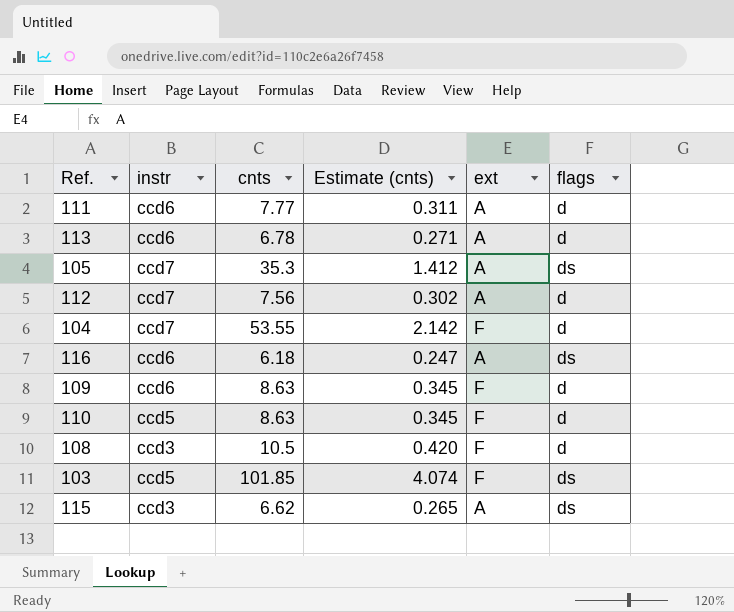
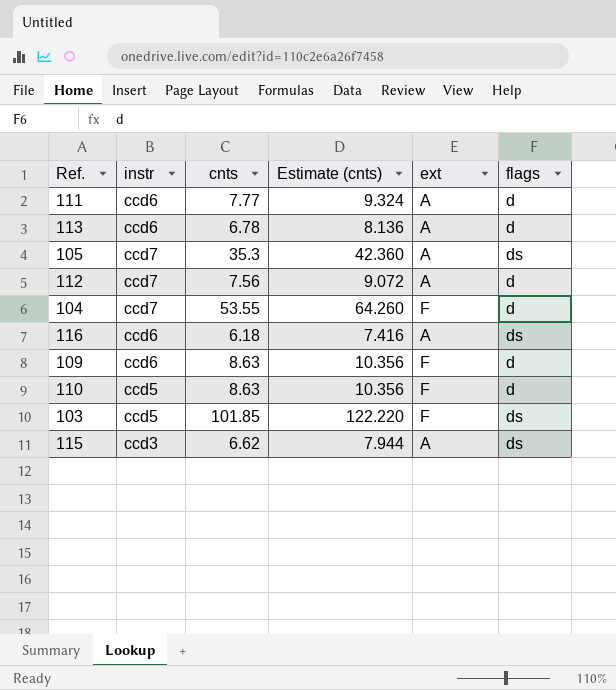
column Estimate (cnts) | formula: [cnts] * 0.04 -> [cnts] * 1.2
row 108: ccd3 | 10.5 | 0.420 | F | d -> none

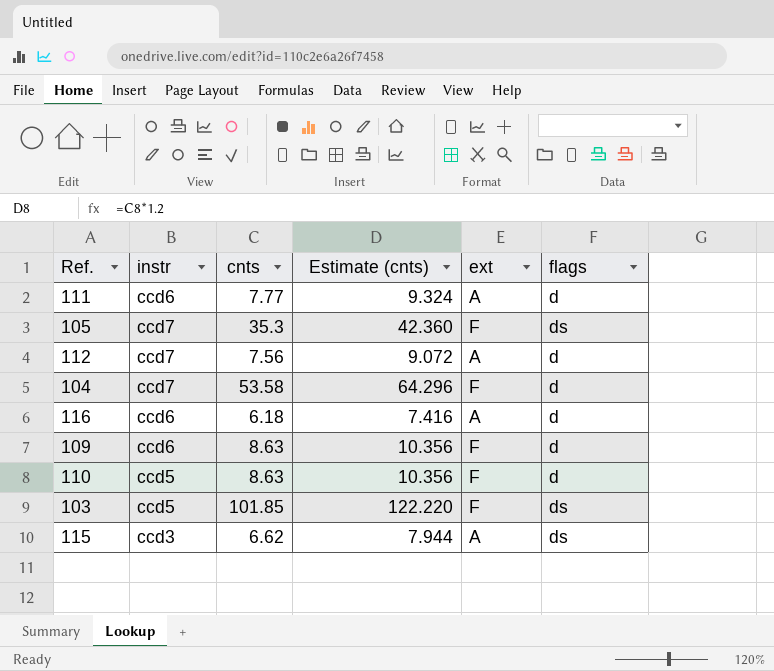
row 113: ccd6 | 6.78 | 8.136 | A | d -> none
105 | ext: A -> F
104 | cnts: 53.55 -> 53.58
104 | Estimate (cnts): 64.260 -> 64.296
116 | flags: ds -> d

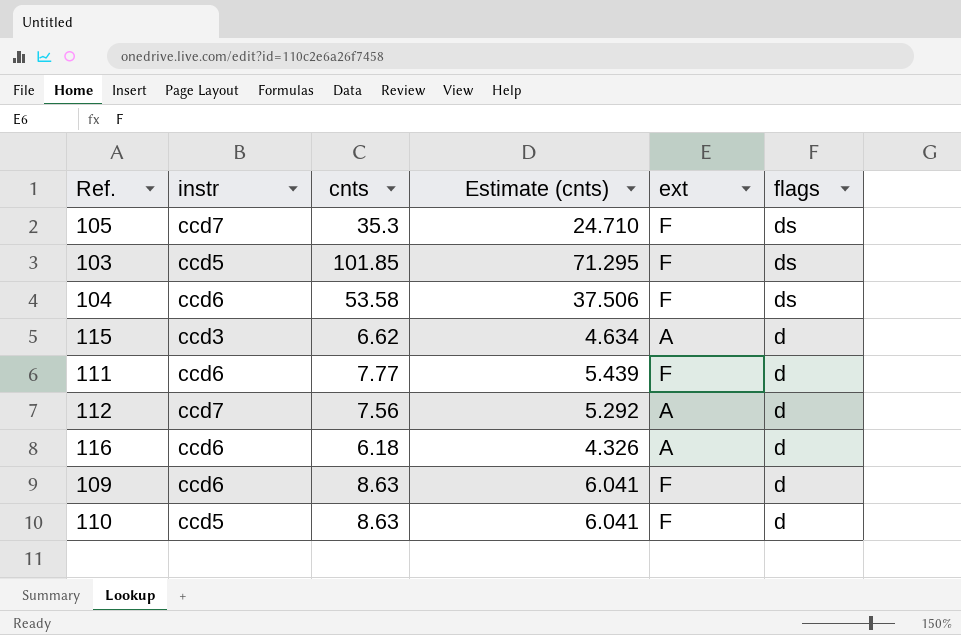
row order: none -> flags descending
column Estimate (cnts) | formula: [cnts] * 1.2 -> [cnts] * 0.7
104 | instr: ccd7 -> ccd6
104 | flags: d -> ds
115 | flags: ds -> d
111 | ext: A -> F

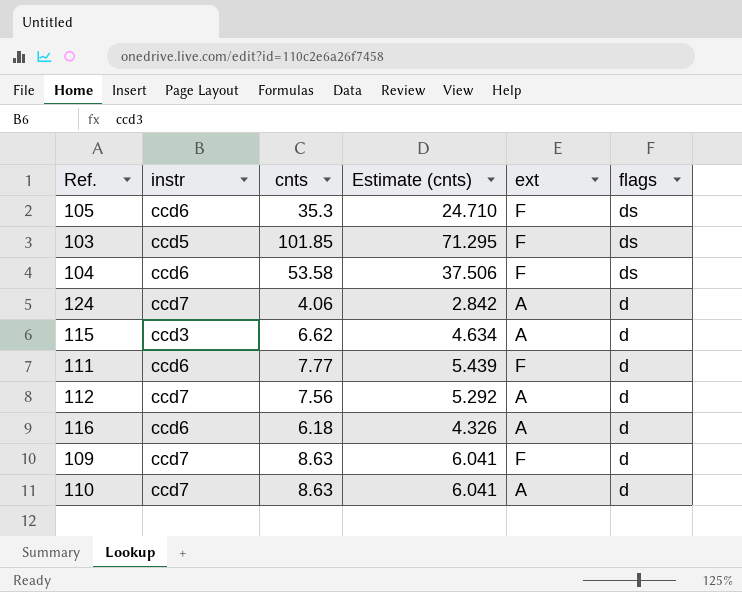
105 | instr: ccd7 -> ccd6
row 124: none -> ccd7 | 4.06 | 2.842 | A | d
109 | instr: ccd6 -> ccd7
110 | instr: ccd5 -> ccd7
110 | ext: F -> A

